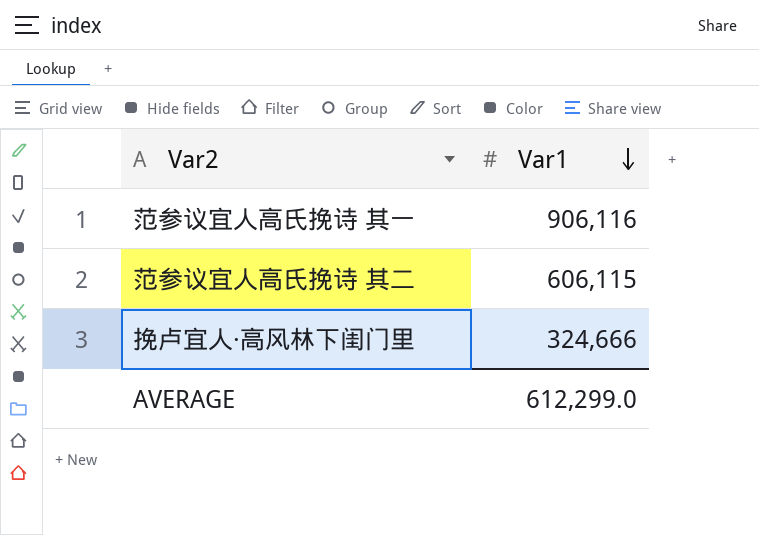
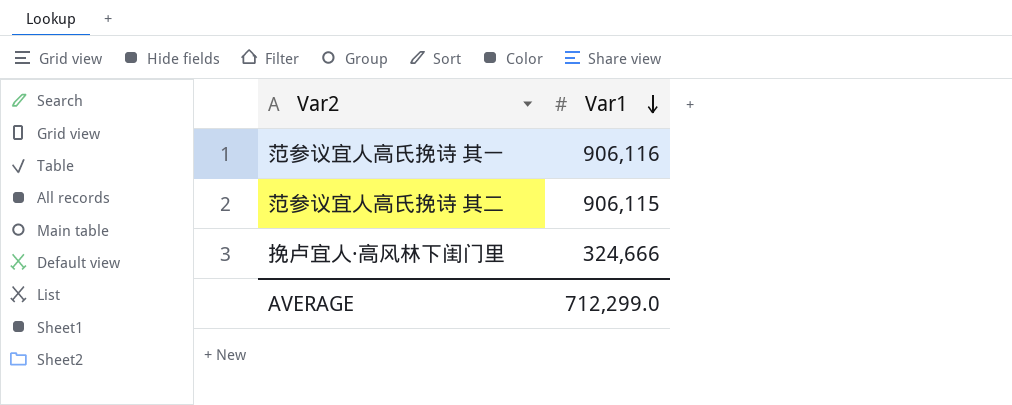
范参议宜人高氏挽诗 其二 | Var1: 606,115 -> 906,115
AVERAGE | Var1: 612,299.0 -> 712,299.0

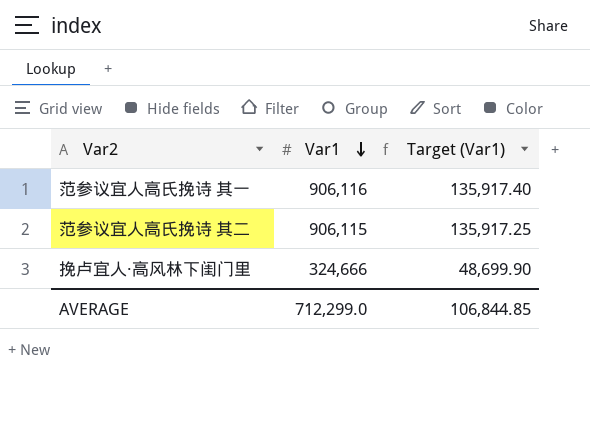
column Target (Var1) | formula: none -> [Var1] * 0.15

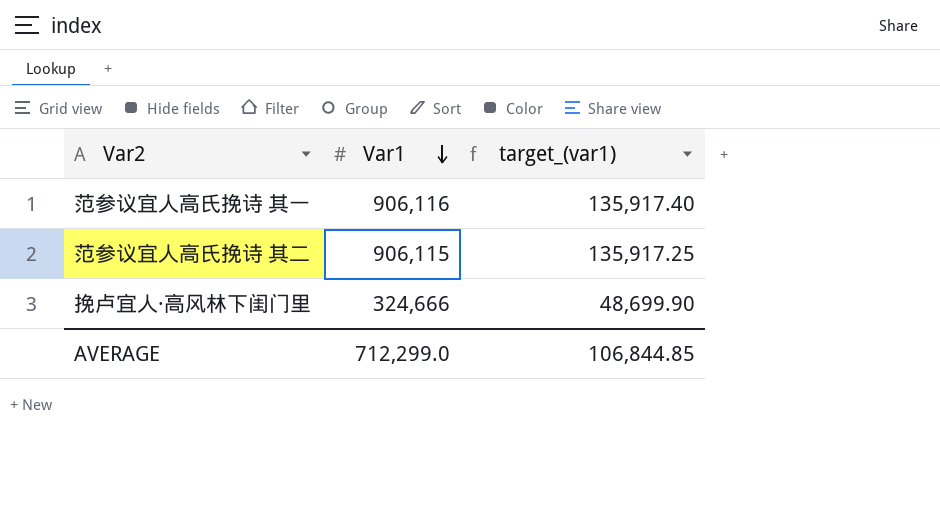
column name: Target (Var1) -> target_(var1)

